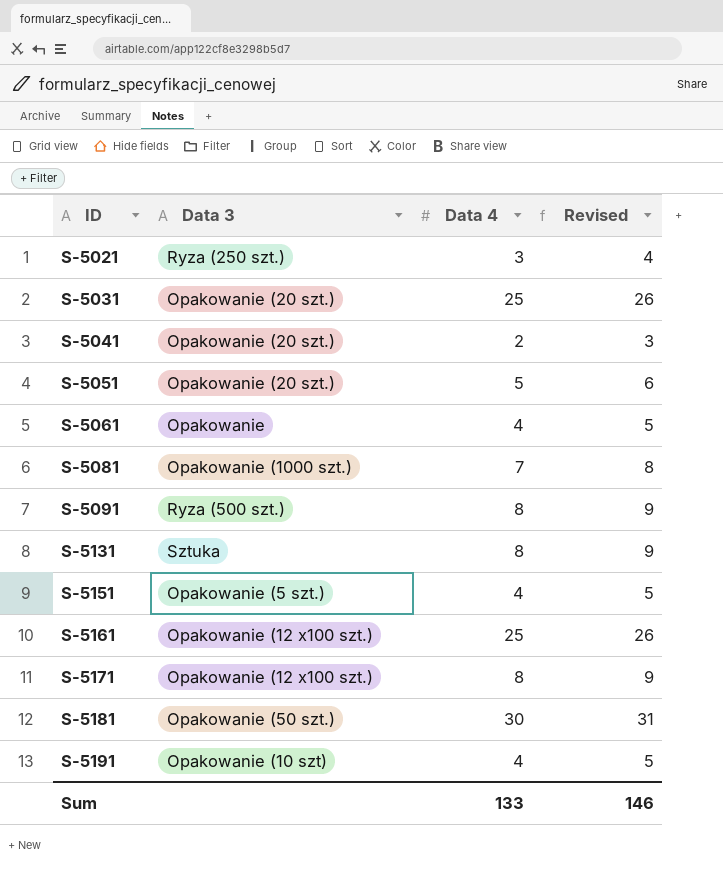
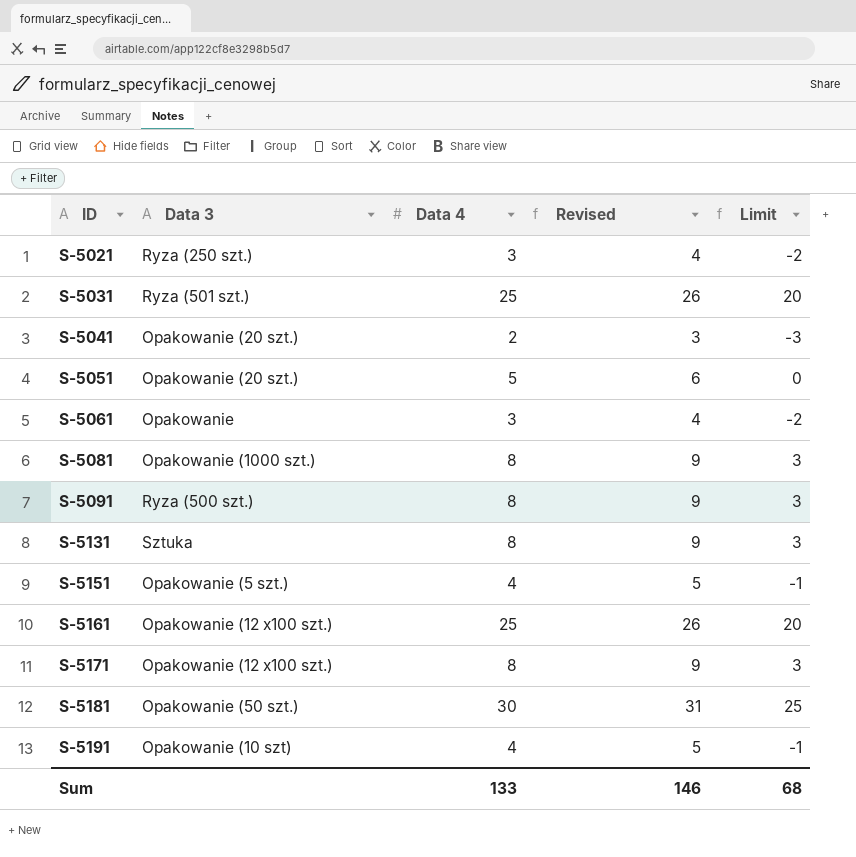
column Limit | formula: none -> [Data 4] - 5
S-5031 | Data 3: Opakowanie (20 szt.) -> Ryza (501 szt.)
S-5061 | Data 4: 4 -> 3
S-5061 | Revised: 5 -> 4
S-5081 | Data 4: 7 -> 8
S-5081 | Revised: 8 -> 9

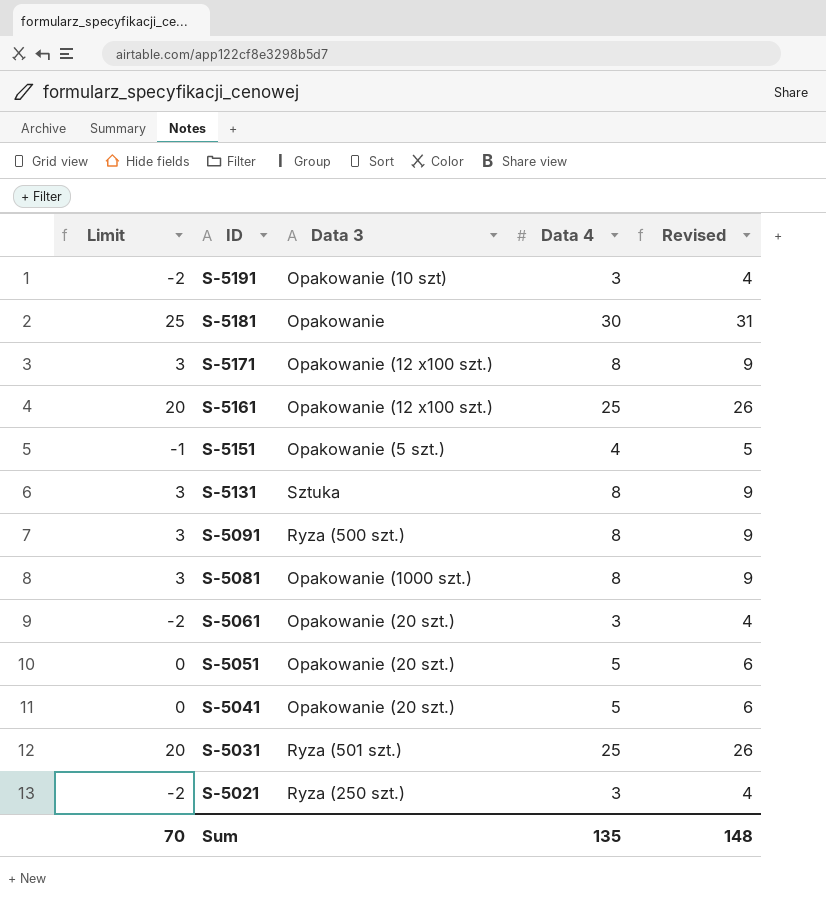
row order: ID ascending -> ID descending
column Limit | position: 5 -> 1
S-5191 | Limit: -1 -> -2
S-5191 | Data 4: 4 -> 3
S-5191 | Revised: 5 -> 4
S-5181 | Data 3: Opakowanie (50 szt.) -> Opakowanie
S-5061 | Data 3: Opakowanie -> Opakowanie (20 szt.)
S-5041 | Limit: -3 -> 0
S-5041 | Data 4: 2 -> 5
S-5041 | Revised: 3 -> 6
Sum | Limit: 68 -> 70
Sum | Data 4: 133 -> 135
Sum | Revised: 146 -> 148

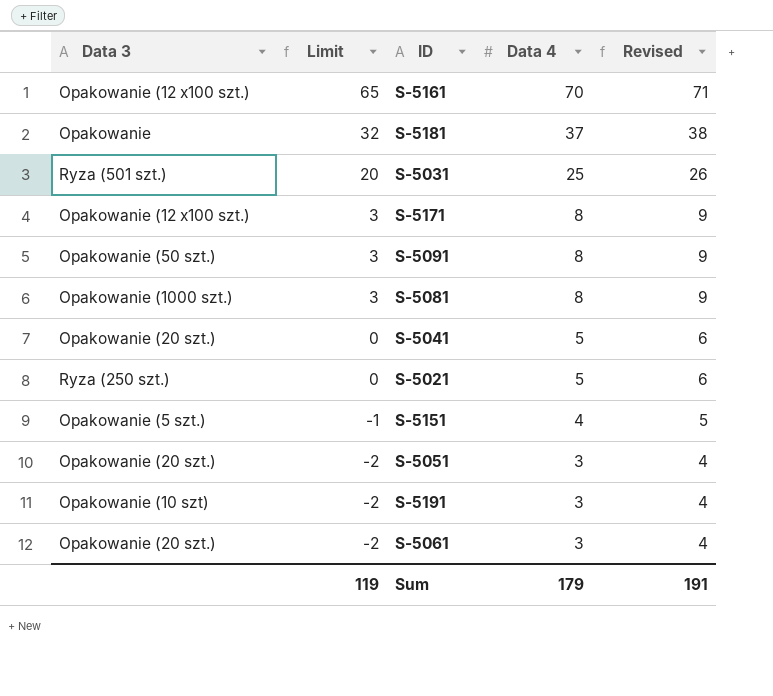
row order: ID descending -> Limit descending
column Data 3 | position: 3 -> 1
row S-5131: 3 | Sztuka | 8 | 9 -> none
S-5161 | Limit: 20 -> 65
S-5161 | Data 4: 25 -> 70
S-5161 | Revised: 26 -> 71
S-5181 | Limit: 25 -> 32
S-5181 | Data 4: 30 -> 37
S-5181 | Revised: 31 -> 38
S-5091 | Data 3: Ryza (500 szt.) -> Opakowanie (50 szt.)
S-5021 | Limit: -2 -> 0
S-5021 | Data 4: 3 -> 5
S-5021 | Revised: 4 -> 6
S-5051 | Limit: 0 -> -2
S-5051 | Data 4: 5 -> 3
S-5051 | Revised: 6 -> 4
Sum | Limit: 70 -> 119
Sum | Data 4: 135 -> 179
Sum | Revised: 148 -> 191

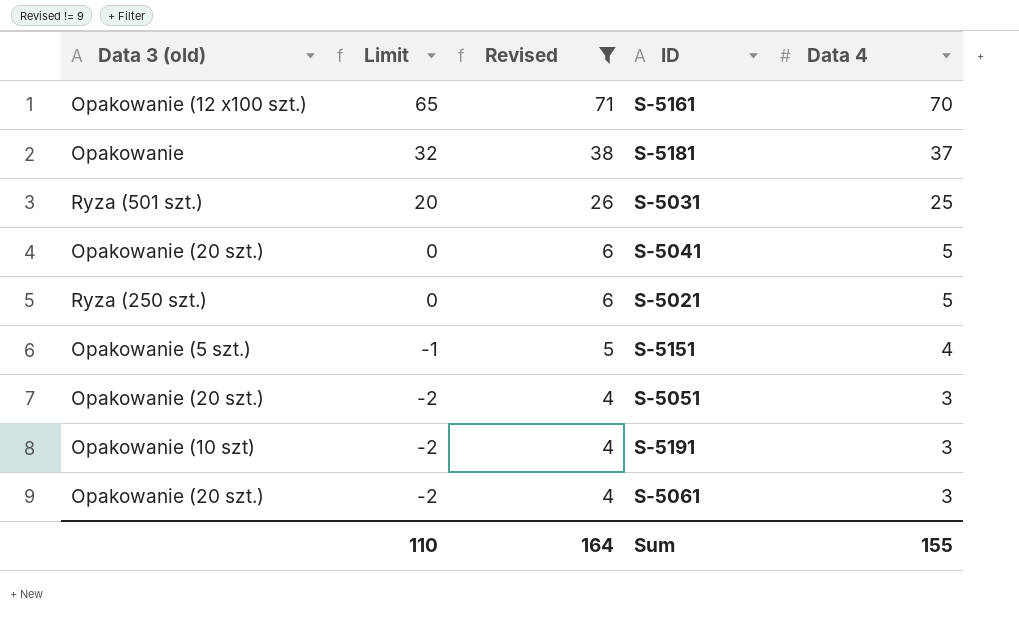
filter: none -> Revised != 9
column name: Data 3 -> Data 3 (old)
column Revised | position: 5 -> 3
Sum | Limit: 119 -> 110
Sum | Revised: 191 -> 164
Sum | Data 4: 179 -> 155

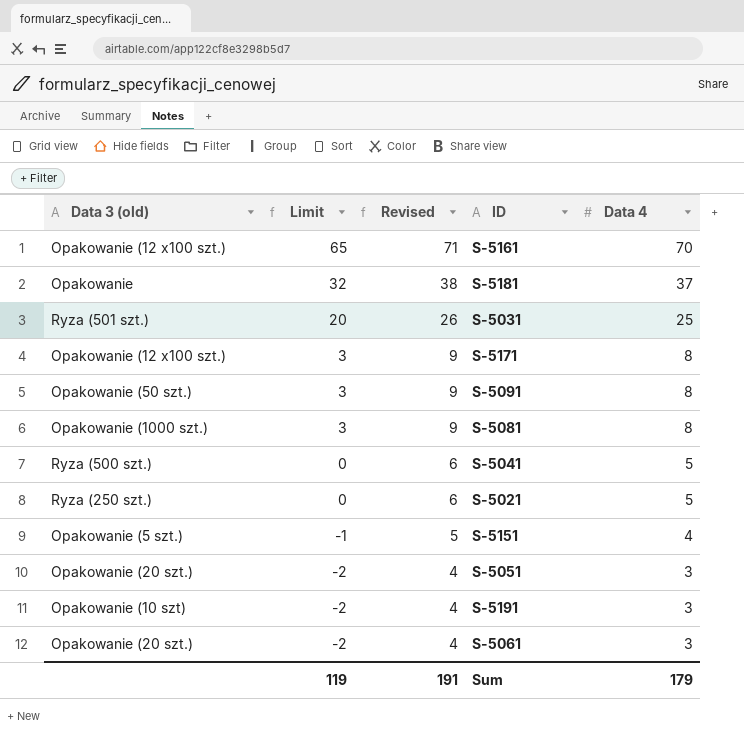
filter: Revised != 9 -> none
S-5041 | Data 3 (old): Opakowanie (20 szt.) -> Ryza (500 szt.)
Sum | Limit: 110 -> 119
Sum | Revised: 164 -> 191
Sum | Data 4: 155 -> 179

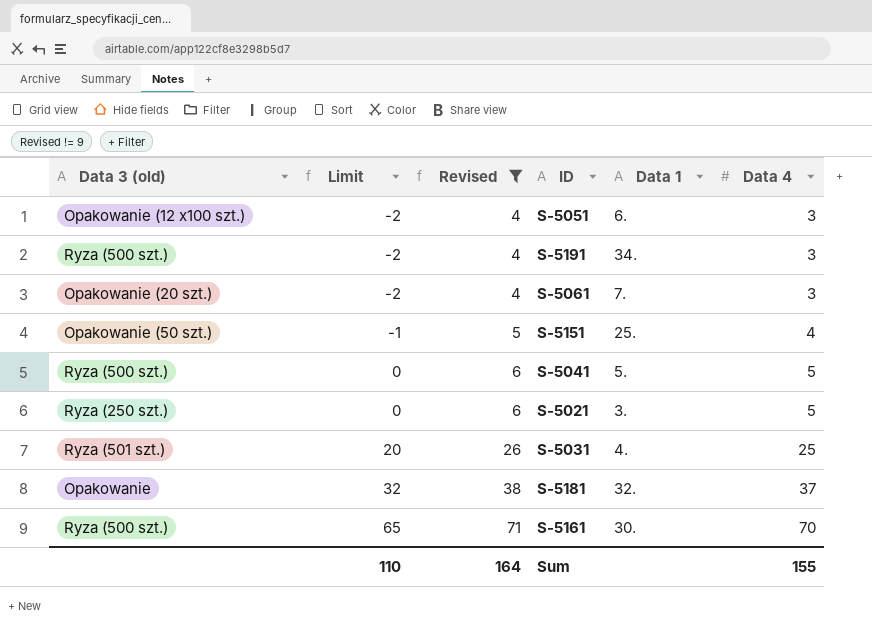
filter: none -> Revised != 9
row order: Limit descending -> Limit ascending
column Data 1 | position: none -> 5
S-5051 | Data 3 (old): Opakowanie (20 szt.) -> Opakowanie (12 x100 szt.)
S-5191 | Data 3 (old): Opakowanie (10 szt) -> Ryza (500 szt.)
S-5151 | Data 3 (old): Opakowanie (5 szt.) -> Opakowanie (50 szt.)
S-5161 | Data 3 (old): Opakowanie (12 x100 szt.) -> Ryza (500 szt.)
Sum | Limit: 119 -> 110
Sum | Revised: 191 -> 164
Sum | Data 4: 179 -> 155

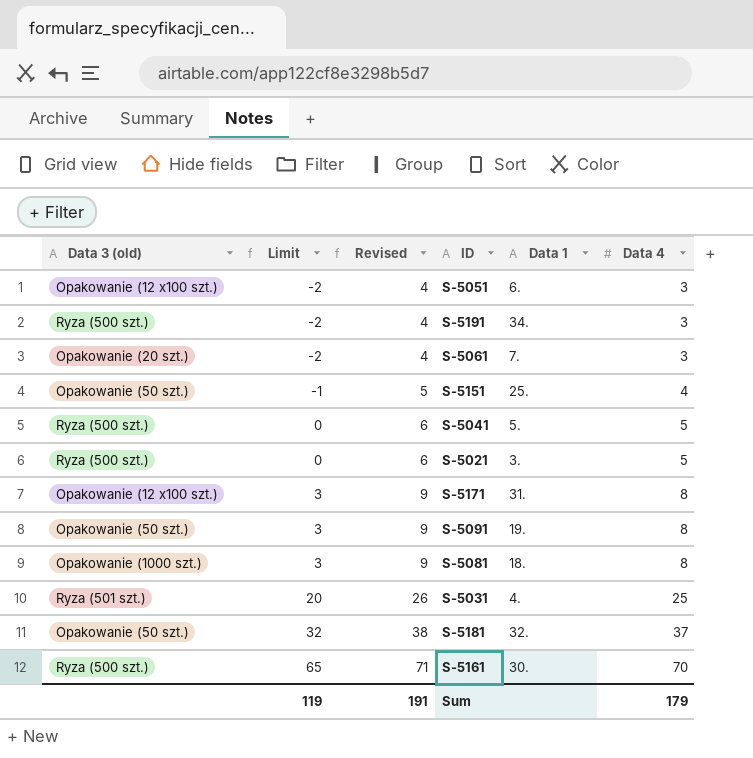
filter: Revised != 9 -> none
S-5021 | Data 3 (old): Ryza (250 szt.) -> Ryza (500 szt.)
S-5181 | Data 3 (old): Opakowanie -> Opakowanie (50 szt.)
Sum | Limit: 110 -> 119
Sum | Revised: 164 -> 191
Sum | Data 4: 155 -> 179

